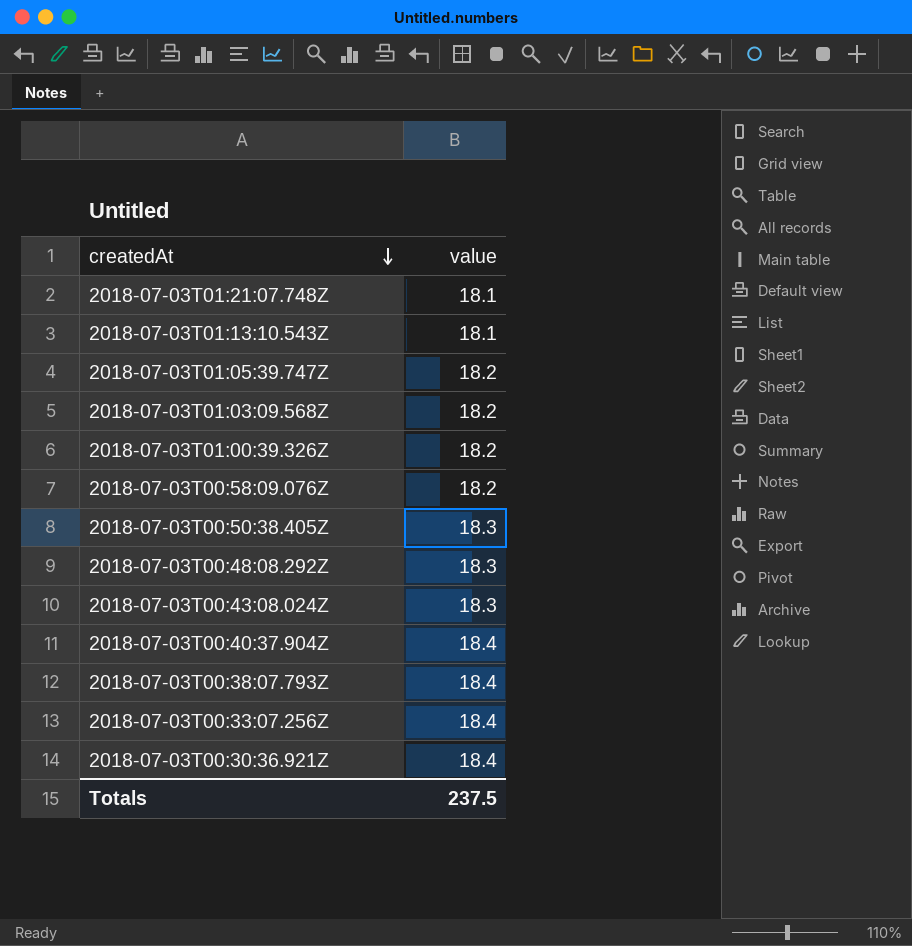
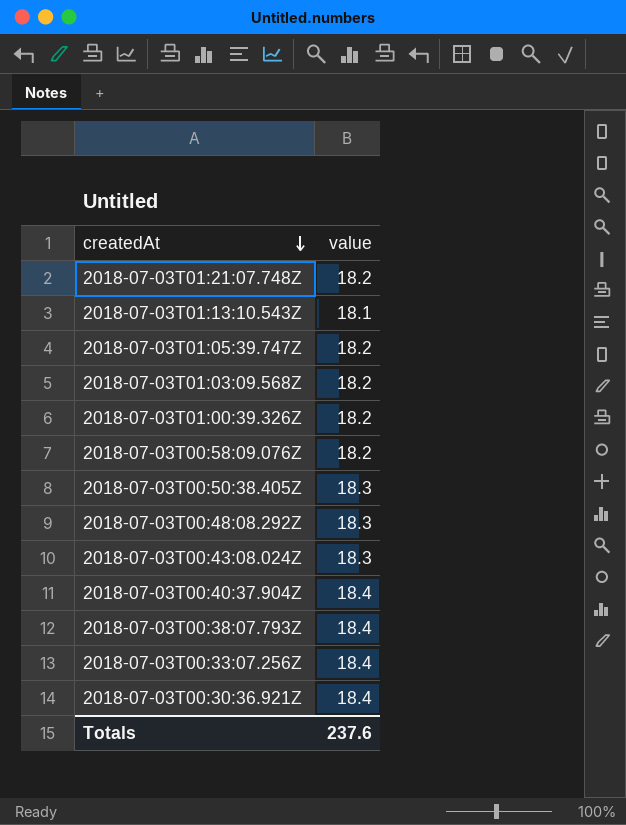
2018-07-03T01:21:07.748Z | value: 18.1 -> 18.2
Totals | value: 237.5 -> 237.6

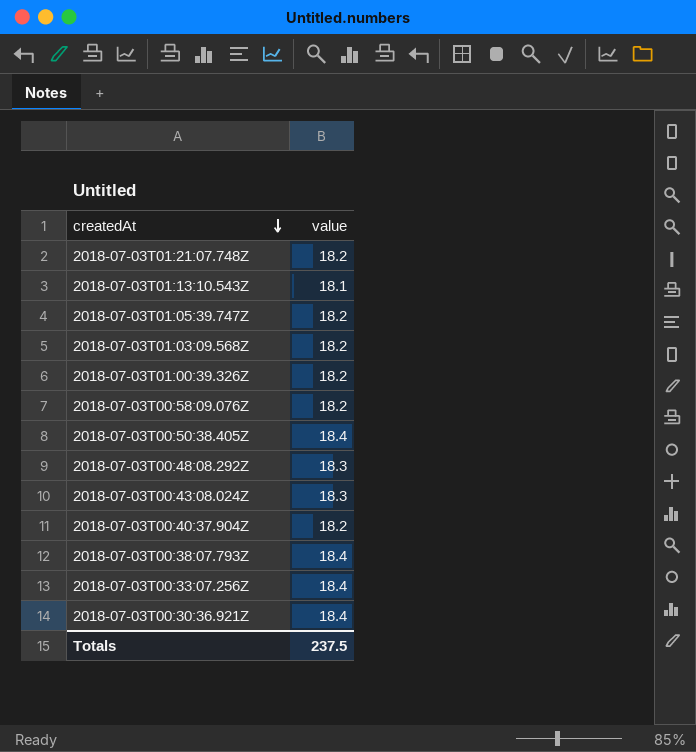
2018-07-03T00:50:38.405Z | value: 18.3 -> 18.4
2018-07-03T00:40:37.904Z | value: 18.4 -> 18.2
Totals | value: 237.6 -> 237.5

